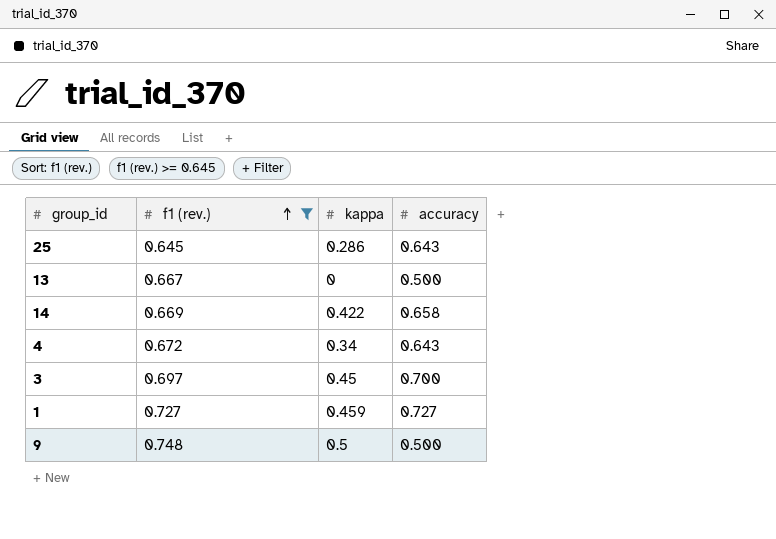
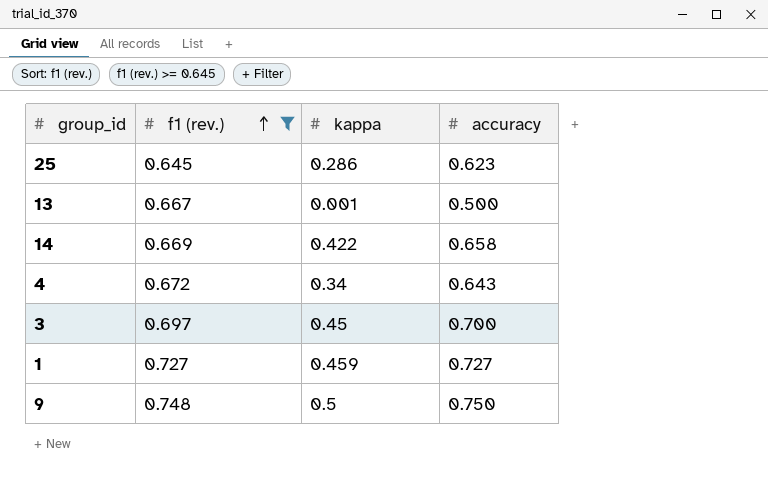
25 | accuracy: 0.643 -> 0.623
13 | kappa: 0 -> 0.001
9 | accuracy: 0.500 -> 0.750

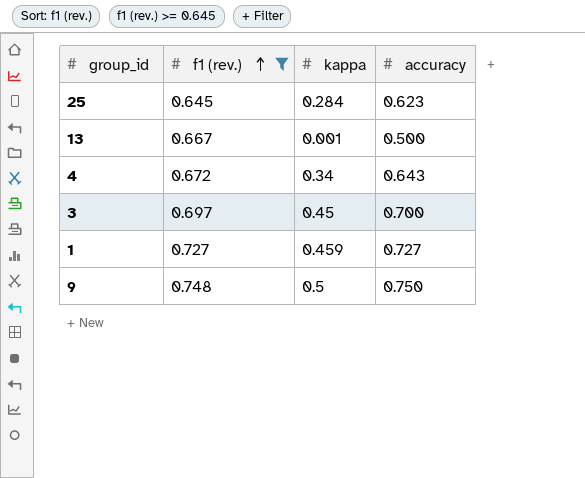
row 14: 0.669 | 0.422 | 0.658 -> none
25 | kappa: 0.286 -> 0.284

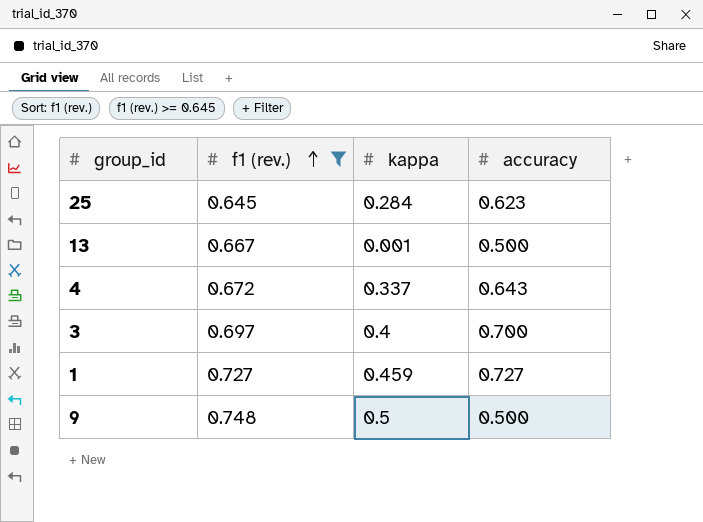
4 | kappa: 0.34 -> 0.337
3 | kappa: 0.45 -> 0.4
9 | accuracy: 0.750 -> 0.500

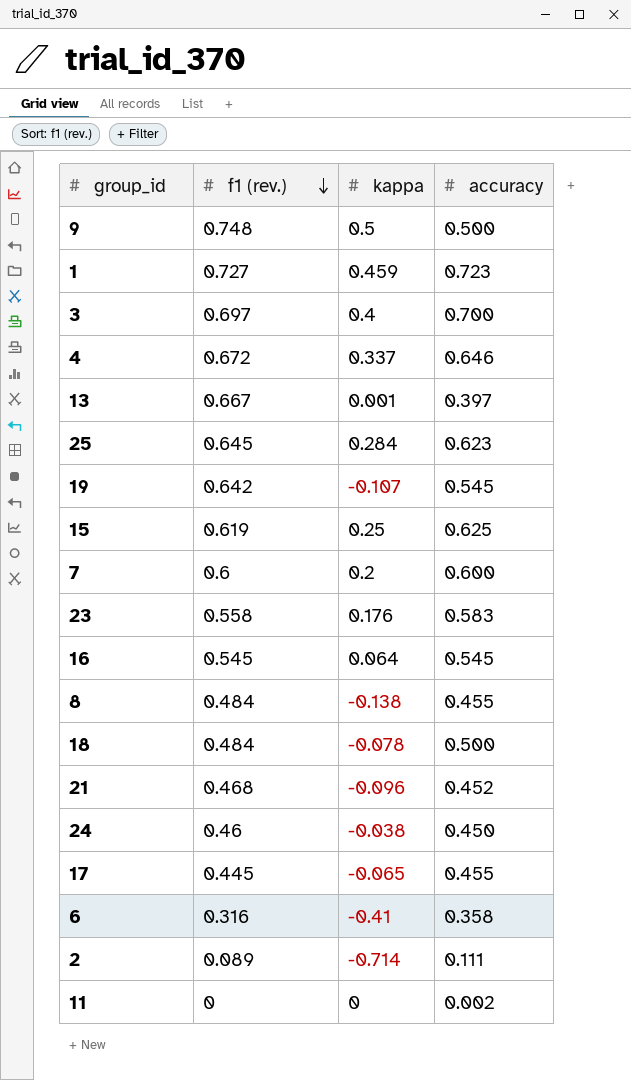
filter: f1 (rev.) >= 0.645 -> none
row order: f1 (rev.) ascending -> f1 (rev.) descending
1 | accuracy: 0.727 -> 0.723
4 | accuracy: 0.643 -> 0.646
13 | accuracy: 0.500 -> 0.397

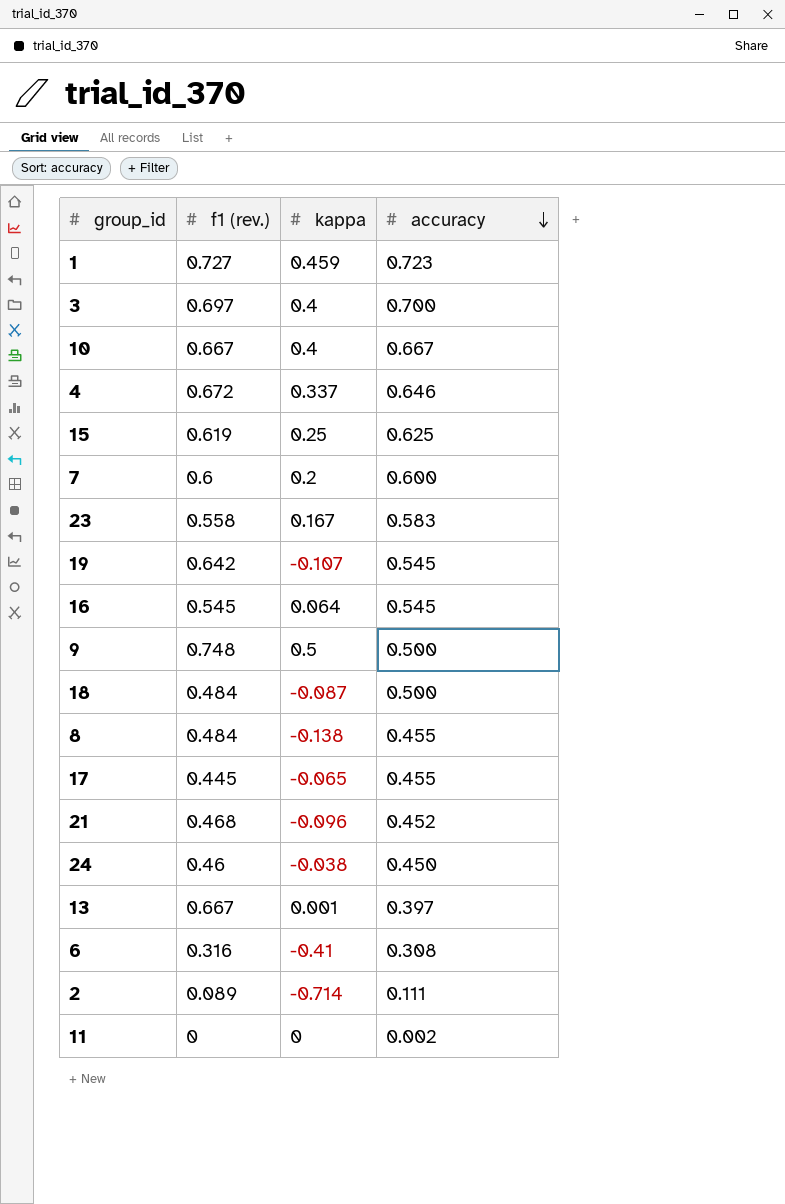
row order: f1 (rev.) descending -> accuracy descending
row 25: 0.645 | 0.284 | 0.623 -> none
row 10: none -> 0.667 | 0.4 | 0.667
23 | kappa: 0.176 -> 0.167
18 | kappa: -0.078 -> -0.087
6 | accuracy: 0.358 -> 0.308

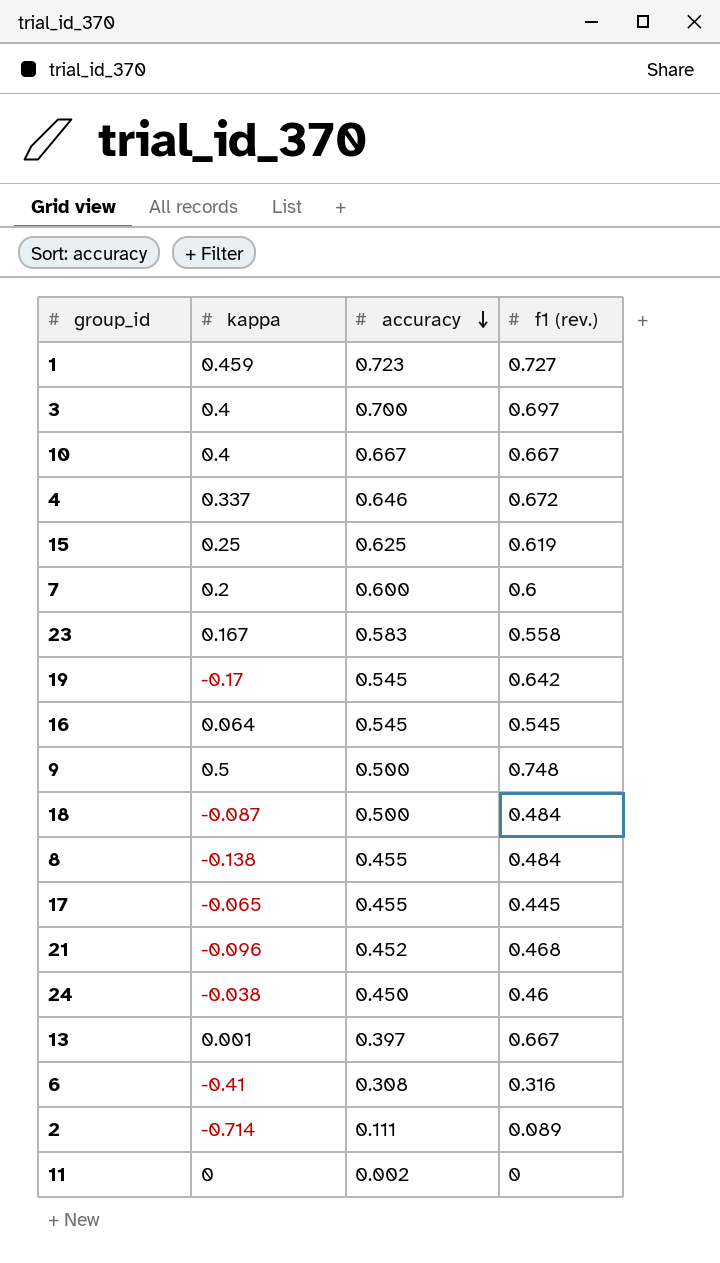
column f1 (rev.) | position: 2 -> 4
19 | kappa: -0.107 -> -0.17

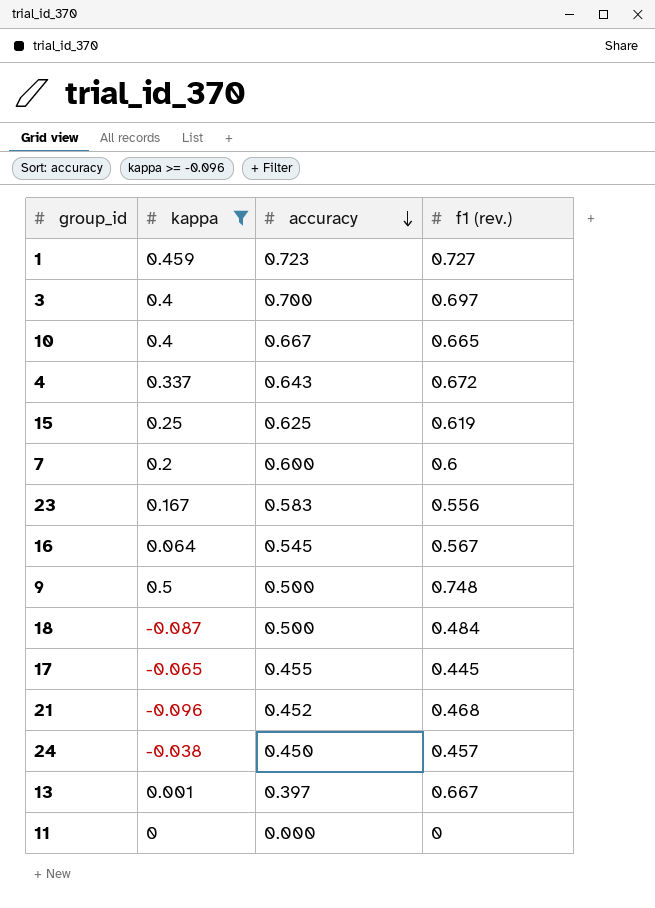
filter: none -> kappa >= -0.096
10 | f1 (rev.): 0.667 -> 0.665
4 | accuracy: 0.646 -> 0.643
23 | f1 (rev.): 0.558 -> 0.556
16 | f1 (rev.): 0.545 -> 0.567
24 | f1 (rev.): 0.46 -> 0.457
11 | accuracy: 0.002 -> 0.000

